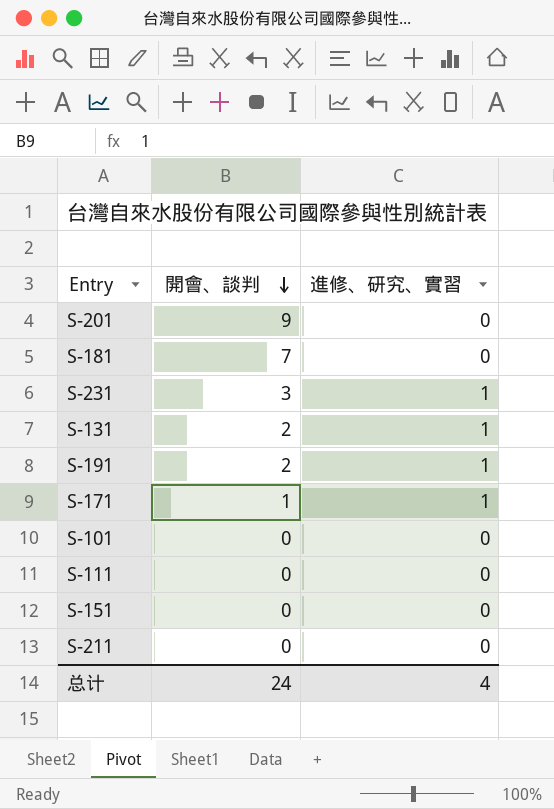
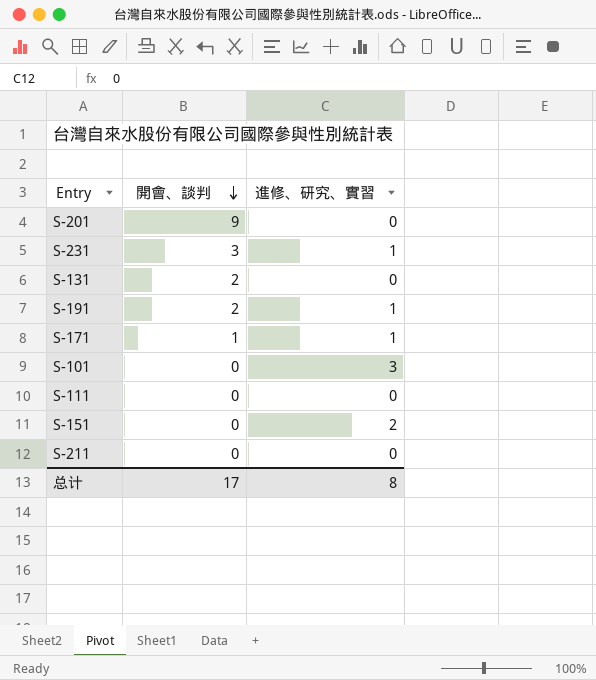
row S-181: 7 | 0 -> none
S-131 | 進修、研究、實習: 1 -> 0
S-101 | 進修、研究、實習: 0 -> 3
S-151 | 進修、研究、實習: 0 -> 2
总计 | 開會、談判: 24 -> 17
总计 | 進修、研究、實習: 4 -> 8

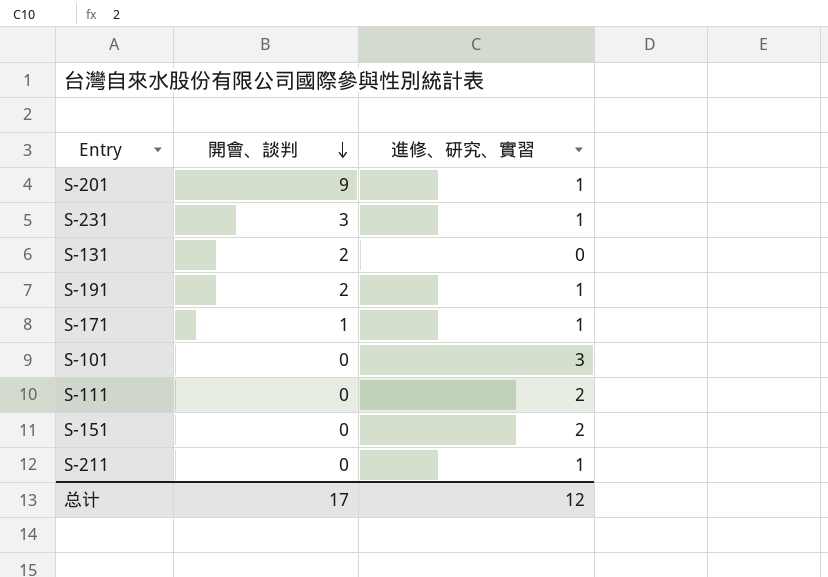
S-201 | 進修、研究、實習: 0 -> 1
S-111 | 進修、研究、實習: 0 -> 2
S-211 | 進修、研究、實習: 0 -> 1
总计 | 進修、研究、實習: 8 -> 12

